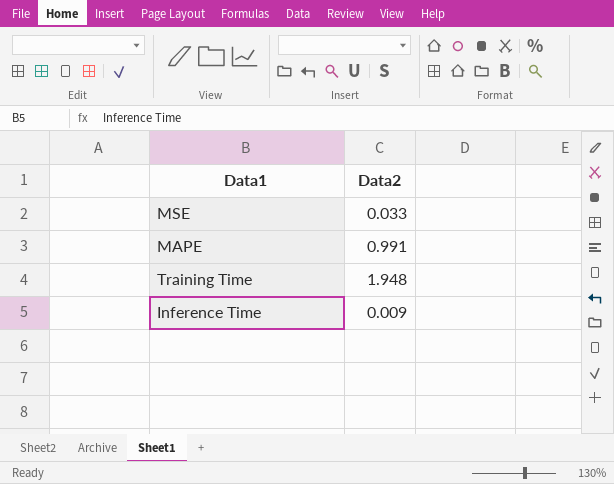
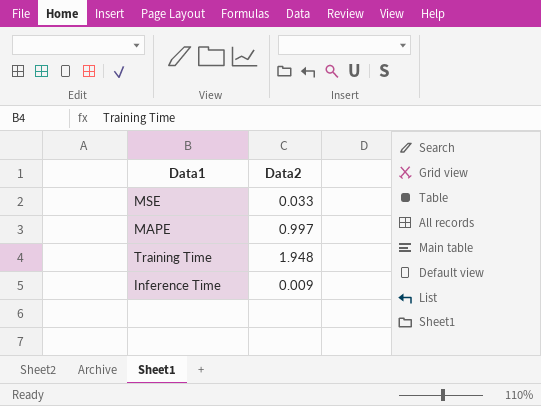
MAPE | Data2: 0.991 -> 0.997

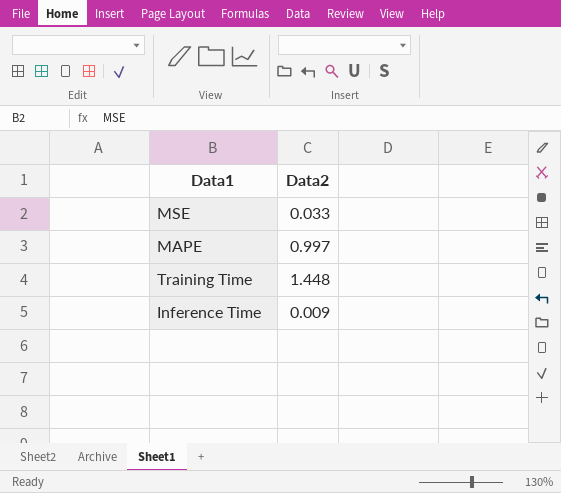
Training Time | Data2: 1.948 -> 1.448

